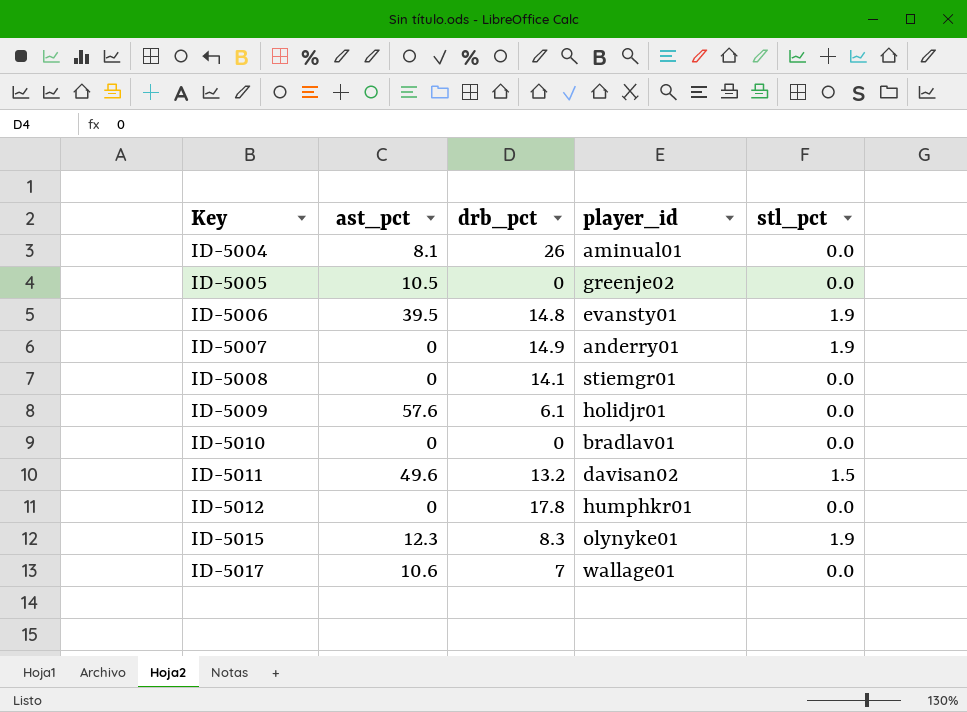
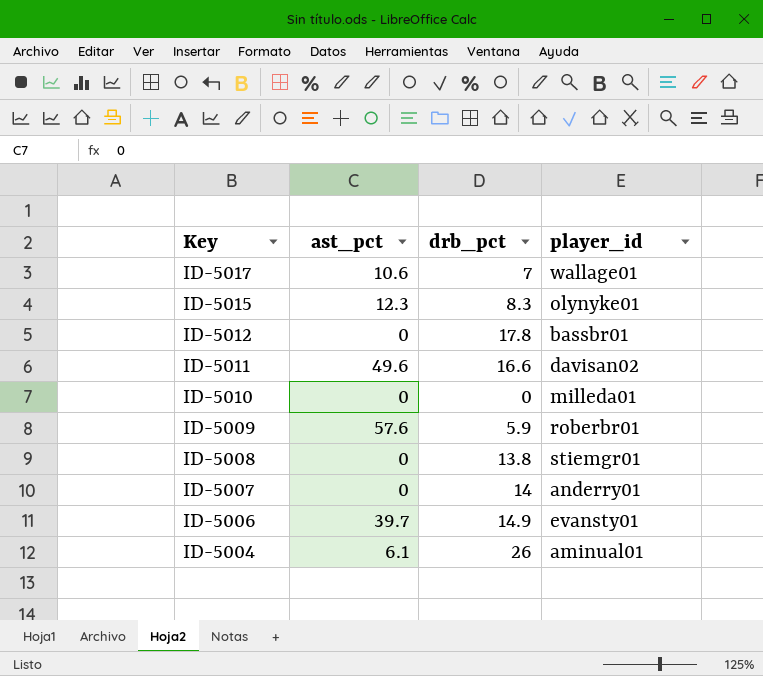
row order: Key ascending -> Key descending
column stl_pct | position: 5 -> none
row ID-5005: 10.5 | 0 | greenje02 | 0.0 -> none
ID-5012 | player_id: humphkr01 -> bassbr01
ID-5011 | drb_pct: 13.2 -> 16.6
ID-5010 | player_id: bradlav01 -> milleda01
ID-5009 | drb_pct: 6.1 -> 5.9
ID-5009 | player_id: holidjr01 -> roberbr01
ID-5008 | drb_pct: 14.1 -> 13.8
ID-5007 | drb_pct: 14.9 -> 14
ID-5006 | ast_pct: 39.5 -> 39.7
ID-5006 | drb_pct: 14.8 -> 14.9
ID-5004 | ast_pct: 8.1 -> 6.1

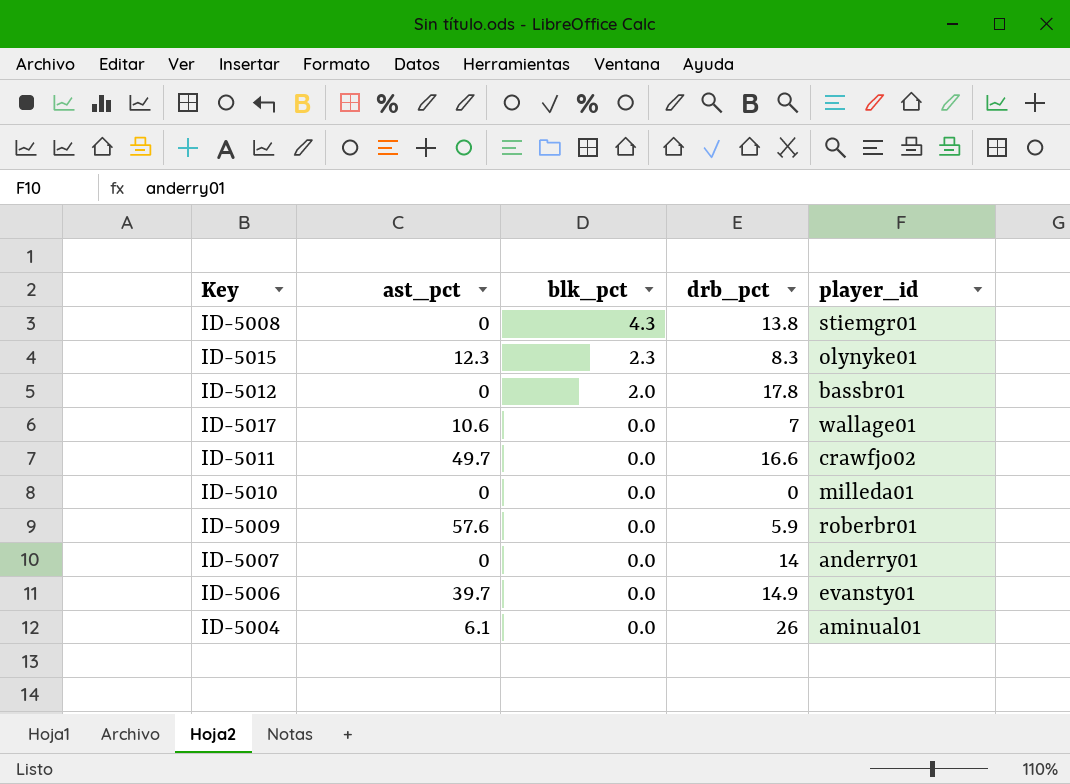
row order: Key descending -> blk_pct descending
column blk_pct | position: none -> 3
ID-5011 | ast_pct: 49.6 -> 49.7
ID-5011 | player_id: davisan02 -> crawfjo02

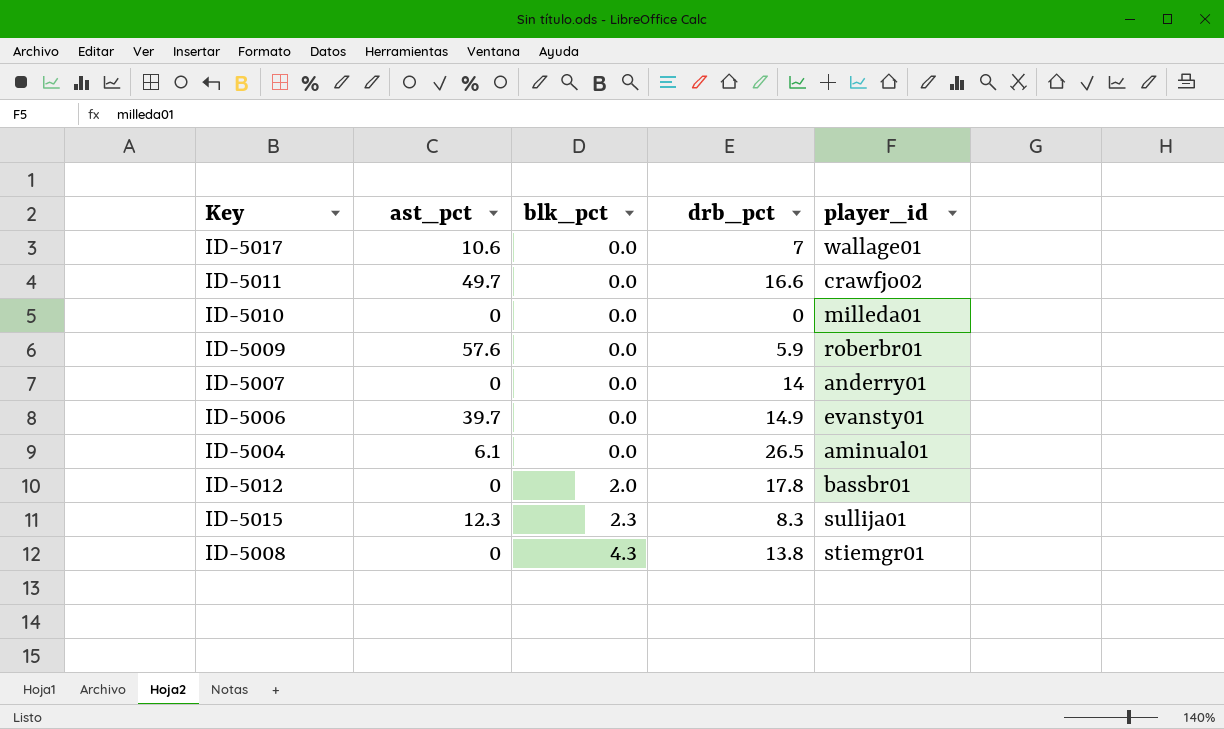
row order: blk_pct descending -> blk_pct ascending
ID-5004 | drb_pct: 26 -> 26.5
ID-5015 | player_id: olynyke01 -> sullija01

